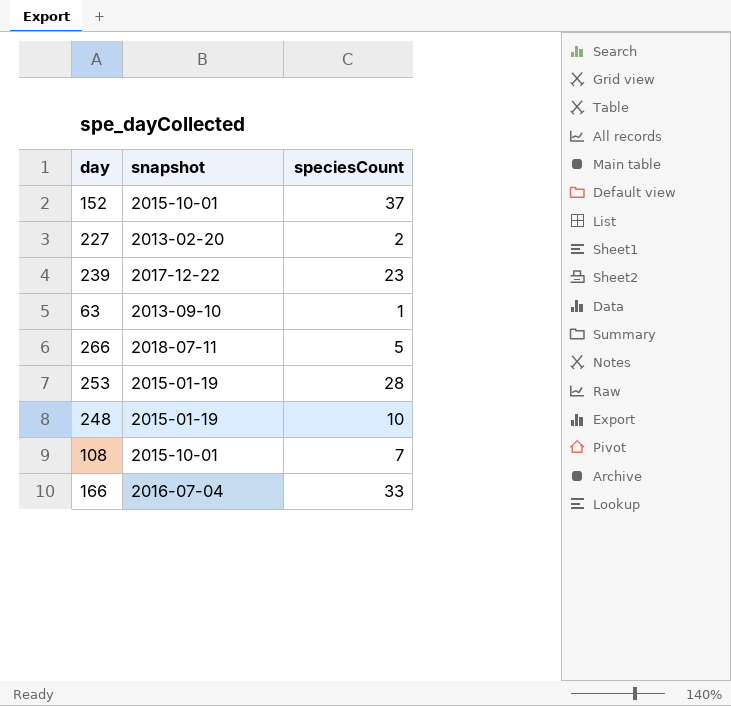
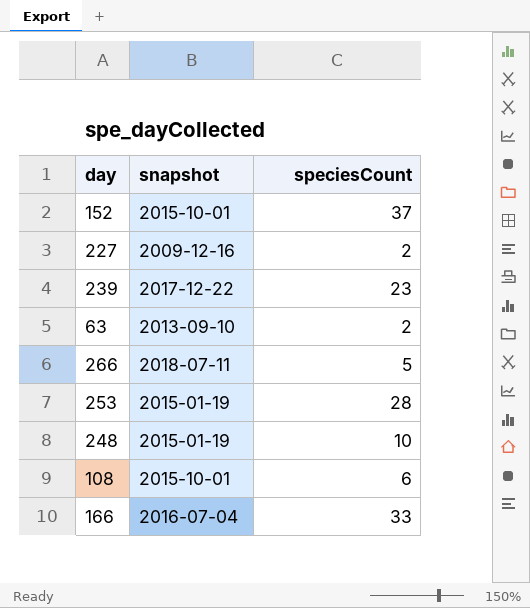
227 | snapshot: 2013-02-20 -> 2009-12-16
63 | speciesCount: 1 -> 2
108 | speciesCount: 7 -> 6

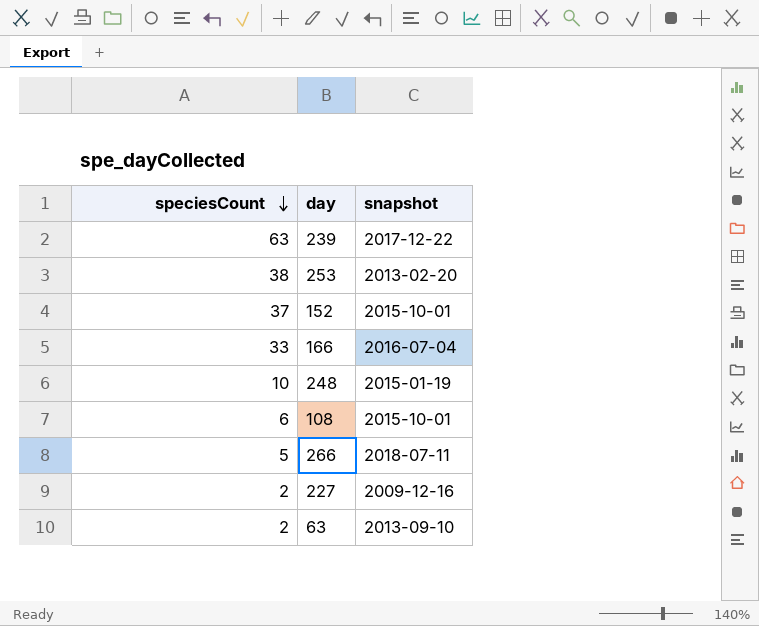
row order: none -> speciesCount descending
column speciesCount | position: 3 -> 1
239 | speciesCount: 23 -> 63
253 | speciesCount: 28 -> 38
253 | snapshot: 2015-01-19 -> 2013-02-20

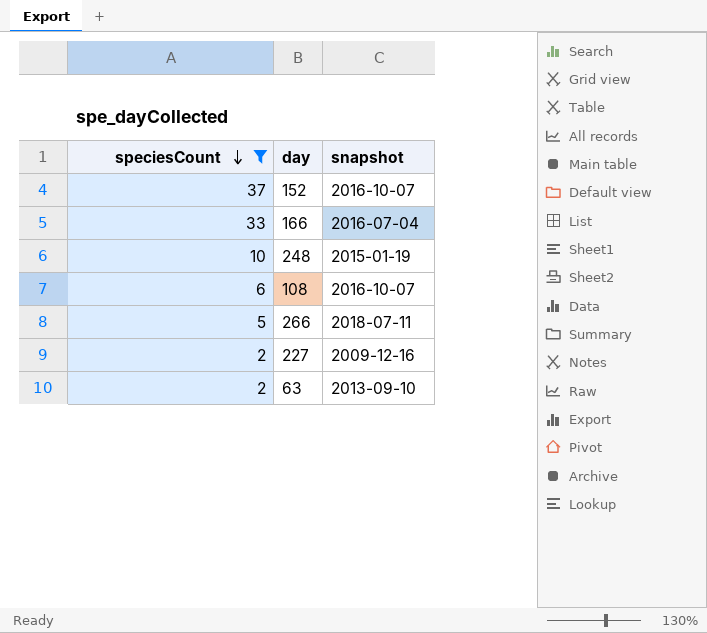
filter: none -> speciesCount <= 37
152 | snapshot: 2015-10-01 -> 2016-10-07
108 | snapshot: 2015-10-01 -> 2016-10-07

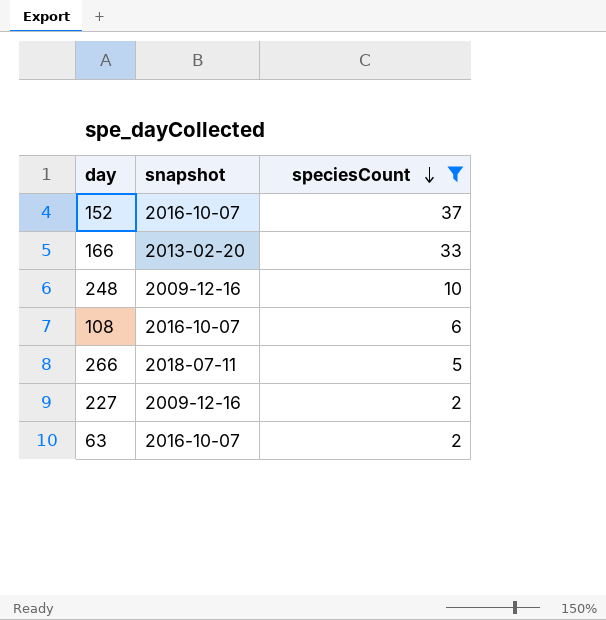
column speciesCount | position: 1 -> 3
166 | snapshot: 2016-07-04 -> 2013-02-20
248 | snapshot: 2015-01-19 -> 2009-12-16
63 | snapshot: 2013-09-10 -> 2016-10-07

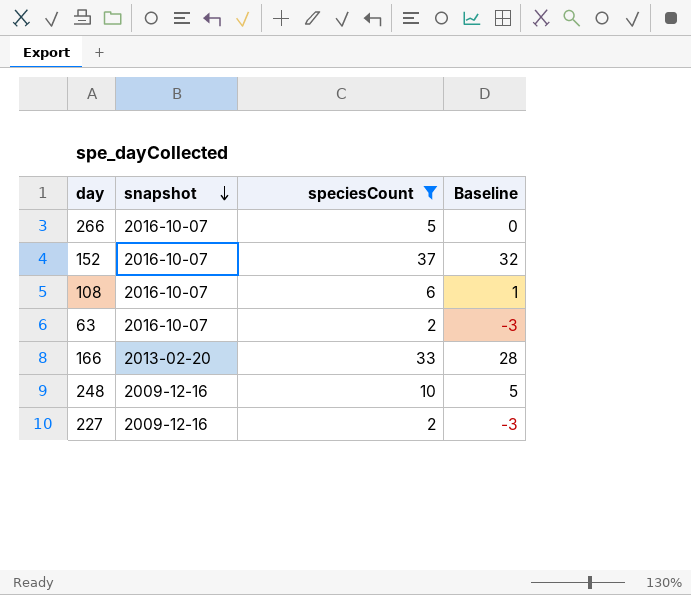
row order: speciesCount descending -> snapshot descending
column Baseline | formula: none -> [speciesCount] - 5
266 | snapshot: 2018-07-11 -> 2016-10-07

